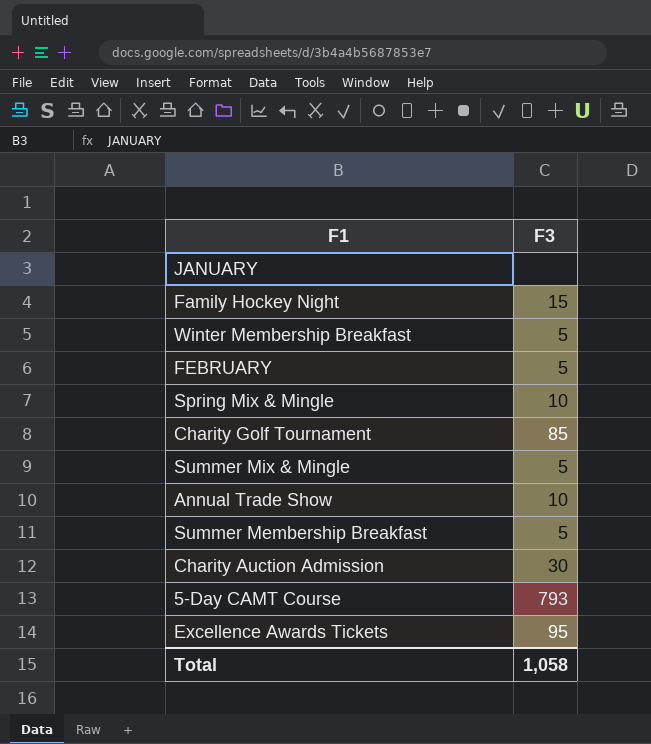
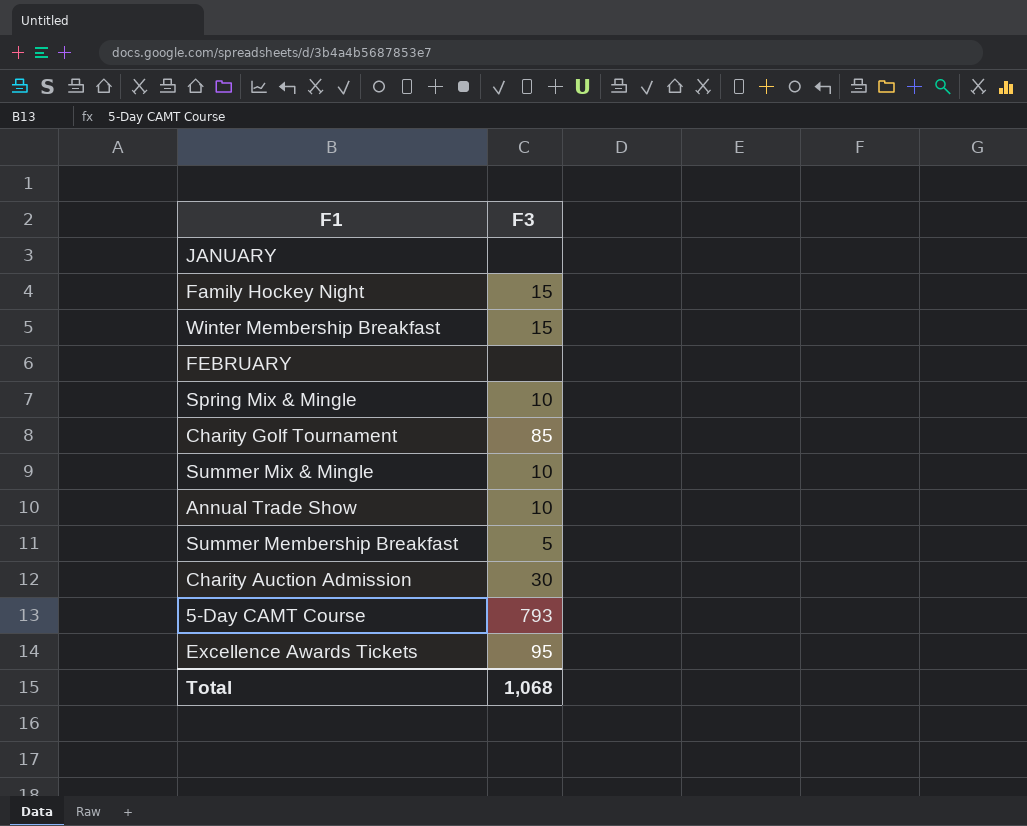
Winter Membership Breakfast | F3: 5 -> 15
FEBRUARY | F3: 5 -> none
Summer Mix & Mingle | F3: 5 -> 10
Total | F3: 1,058 -> 1,068

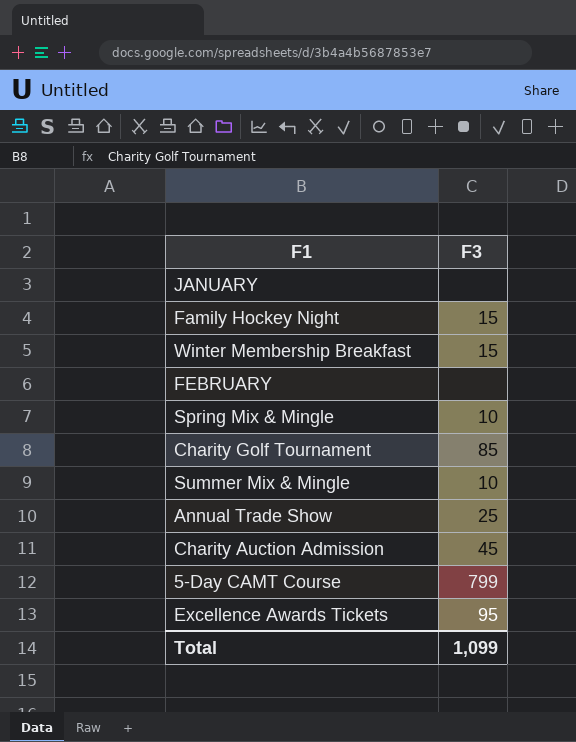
row Summer Membership Breakfast: 5 -> none
Annual Trade Show | F3: 10 -> 25
Charity Auction Admission | F3: 30 -> 45
5-Day CAMT Course | F3: 793 -> 799
Total | F3: 1,068 -> 1,099

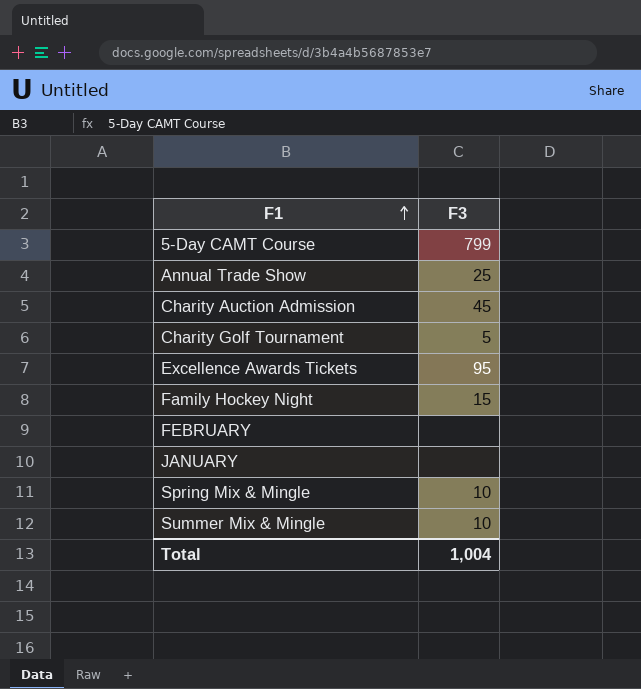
row order: none -> F1 ascending
row Winter Membership Breakfast: 15 -> none
Charity Golf Tournament | F3: 85 -> 5
Total | F3: 1,099 -> 1,004

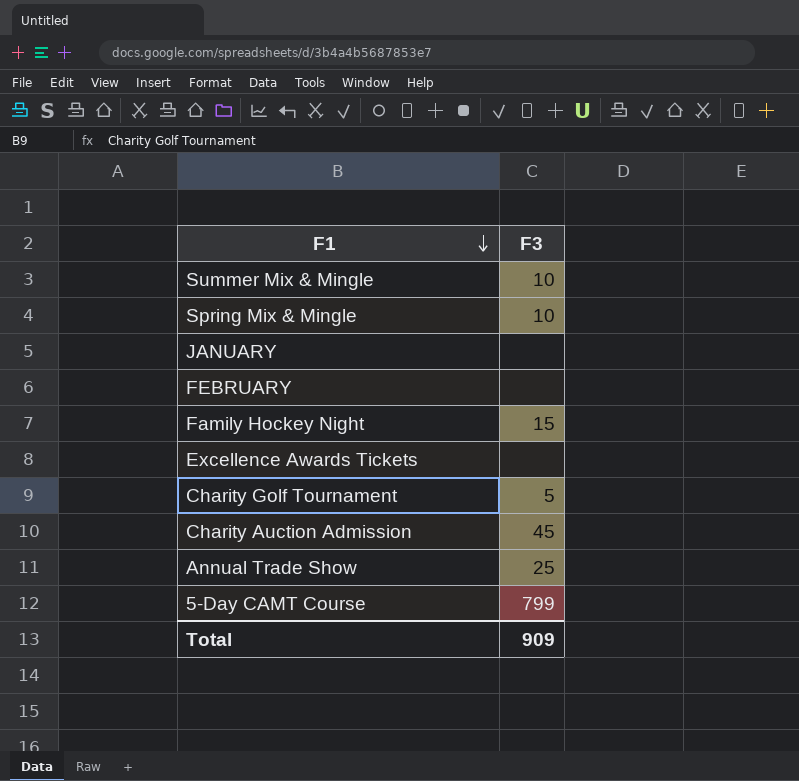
row order: F1 ascending -> F1 descending
Excellence Awards Tickets | F3: 95 -> none
Total | F3: 1,004 -> 909

